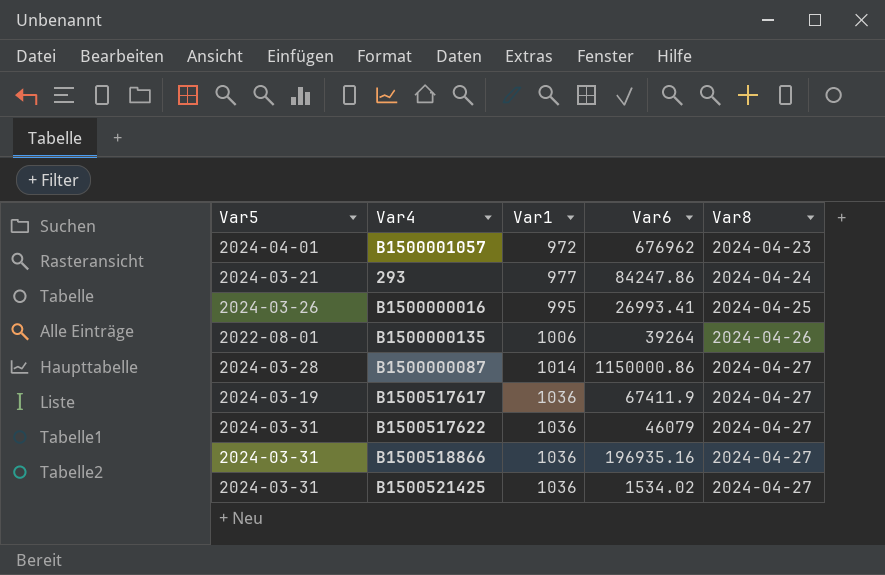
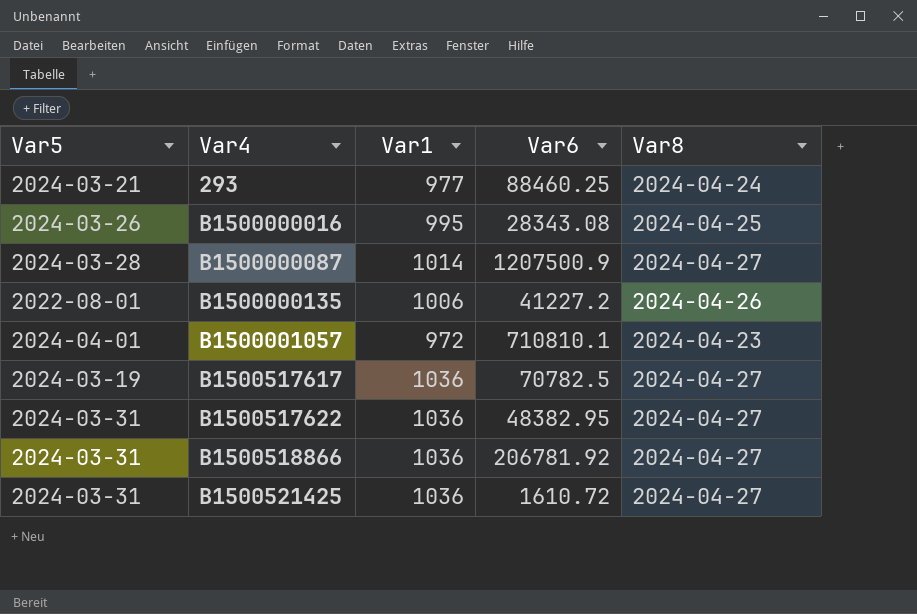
row order: Var1 ascending -> Var4 ascending
293 | Var6: 84247.86 -> 88460.25
B1500000016 | Var6: 26993.41 -> 28343.08
B1500000087 | Var6: 1150000.86 -> 1207500.9
B1500000135 | Var6: 39264 -> 41227.2
B1500001057 | Var6: 676962 -> 710810.1
B1500517617 | Var6: 67411.9 -> 70782.5
B1500517622 | Var6: 46079 -> 48382.95
B1500518866 | Var6: 196935.16 -> 206781.92
B1500521425 | Var6: 1534.02 -> 1610.72

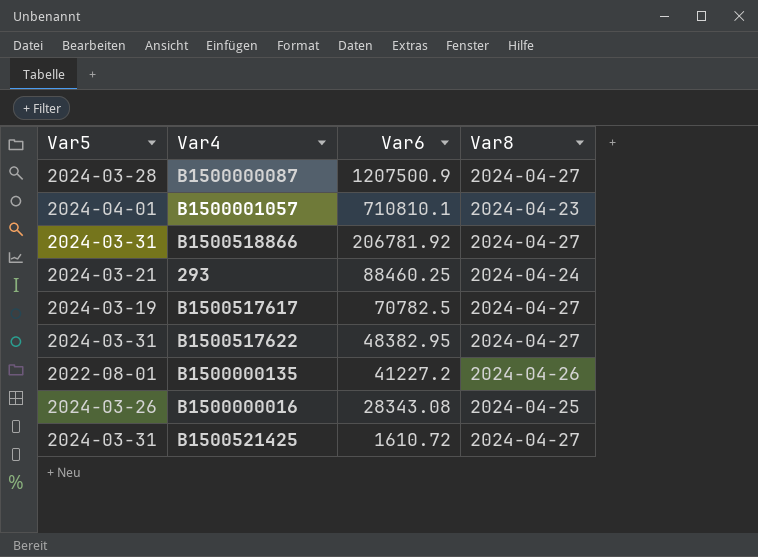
row order: Var4 ascending -> Var6 descending
column Var1 | position: 3 -> none

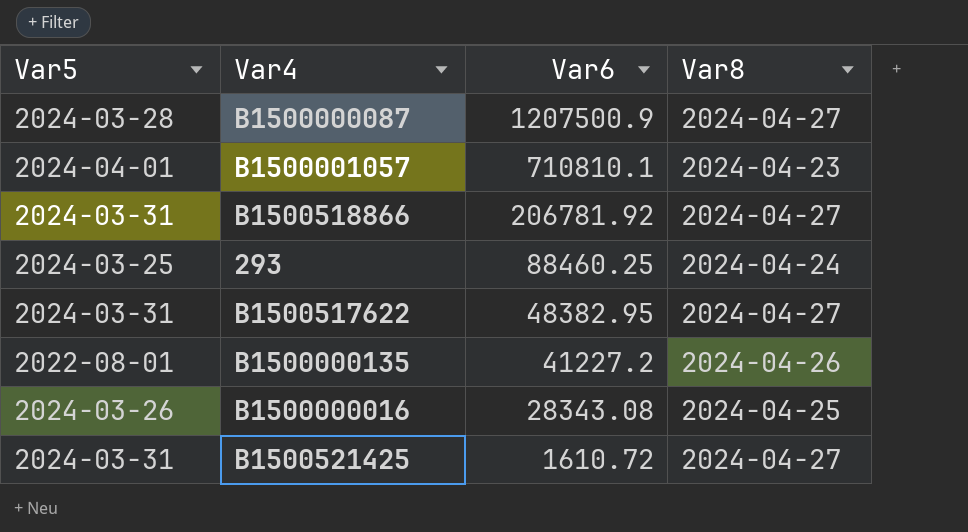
row B1500517617: 2024-03-19 | 70782.5 | 2024-04-27 -> none
293 | Var5: 2024-03-21 -> 2024-03-25

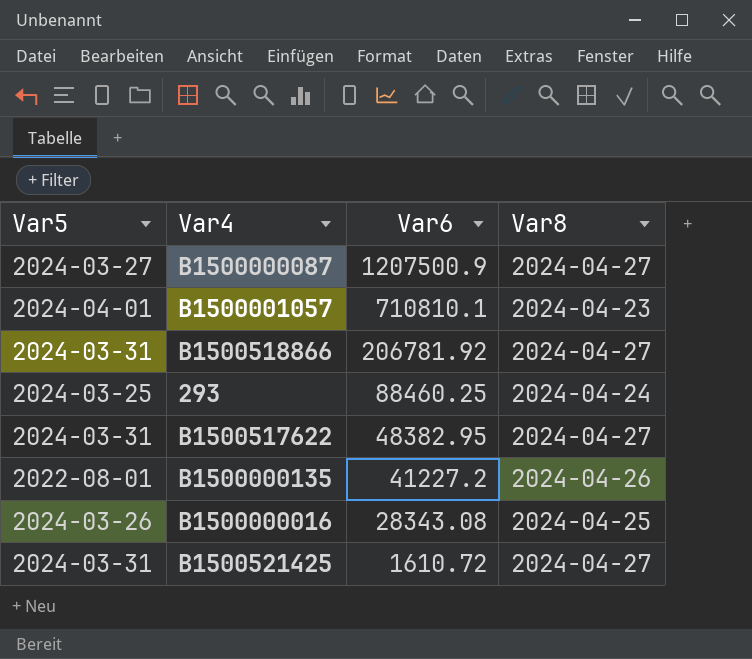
B1500000087 | Var5: 2024-03-28 -> 2024-03-27

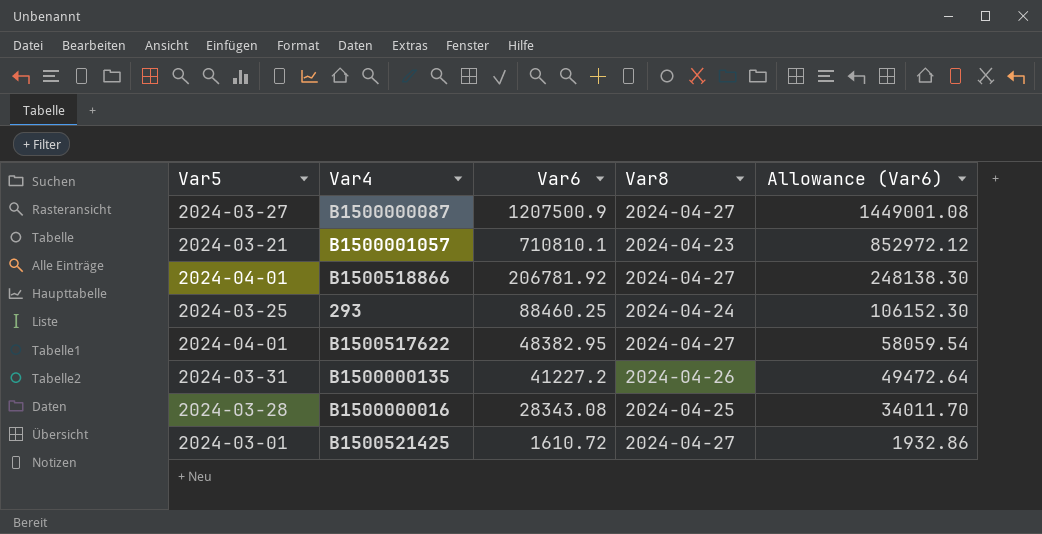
column Allowance (Var6) | formula: none -> [Var6] * 1.2
B1500001057 | Var5: 2024-04-01 -> 2024-03-21
B1500518866 | Var5: 2024-03-31 -> 2024-04-01
B1500517622 | Var5: 2024-03-31 -> 2024-04-01
B1500000135 | Var5: 2022-08-01 -> 2024-03-31
B1500000016 | Var5: 2024-03-26 -> 2024-03-28
B1500521425 | Var5: 2024-03-31 -> 2024-03-01

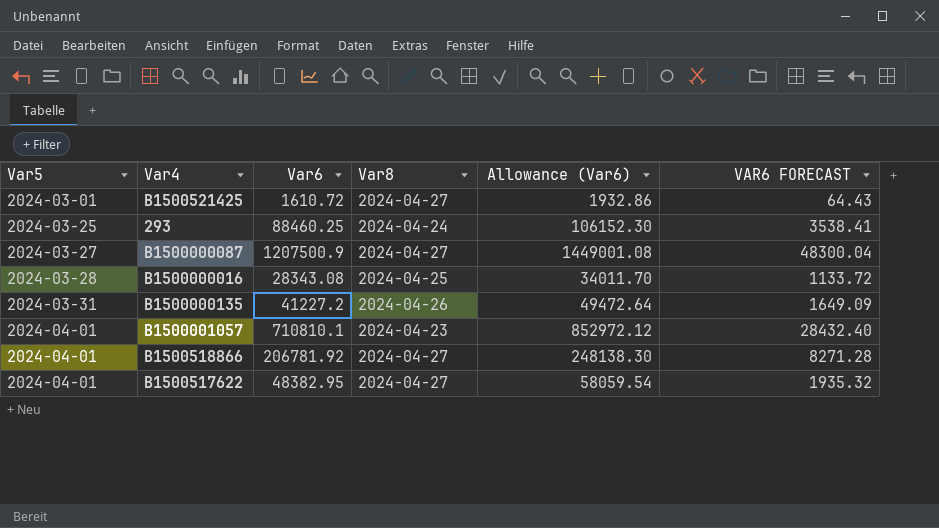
row order: Var6 descending -> Var5 ascending
column VAR6 FORECAST | formula: none -> [Var6] * 0.04
B1500001057 | Var5: 2024-03-21 -> 2024-04-01

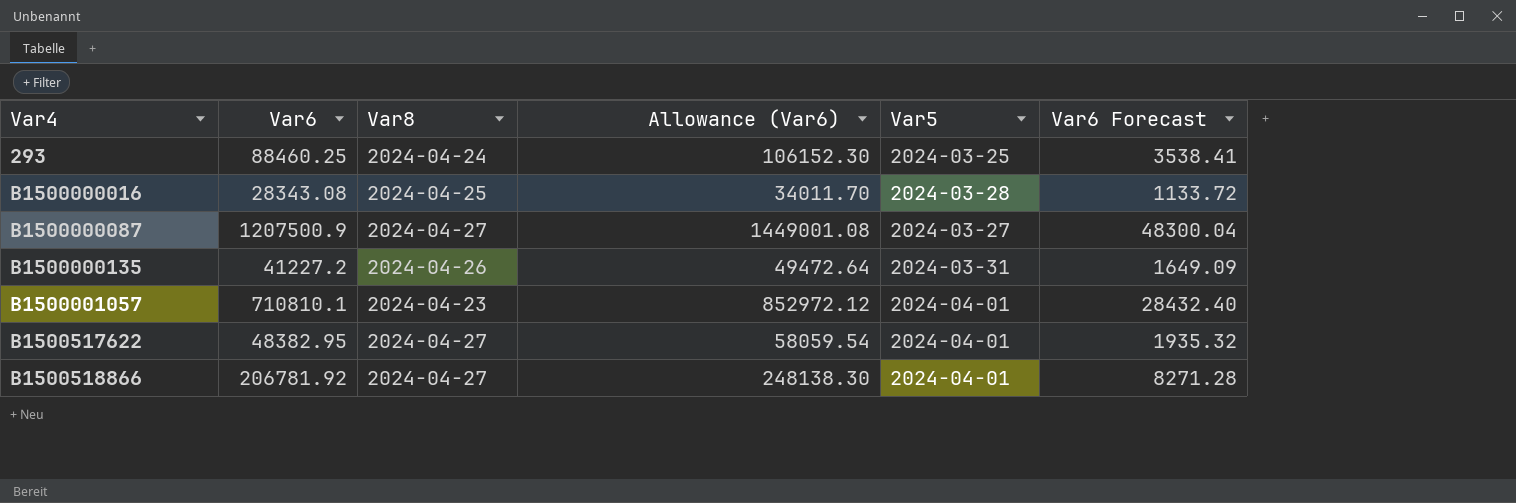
row order: Var5 ascending -> Var4 ascending
column Var5 | position: 1 -> 5
column name: VAR6 FORECAST -> Var6 Forecast
row B1500521425: 2024-03-01 | 1610.72 | 2024-04-27 | 1932.86 | 64.43 -> none

